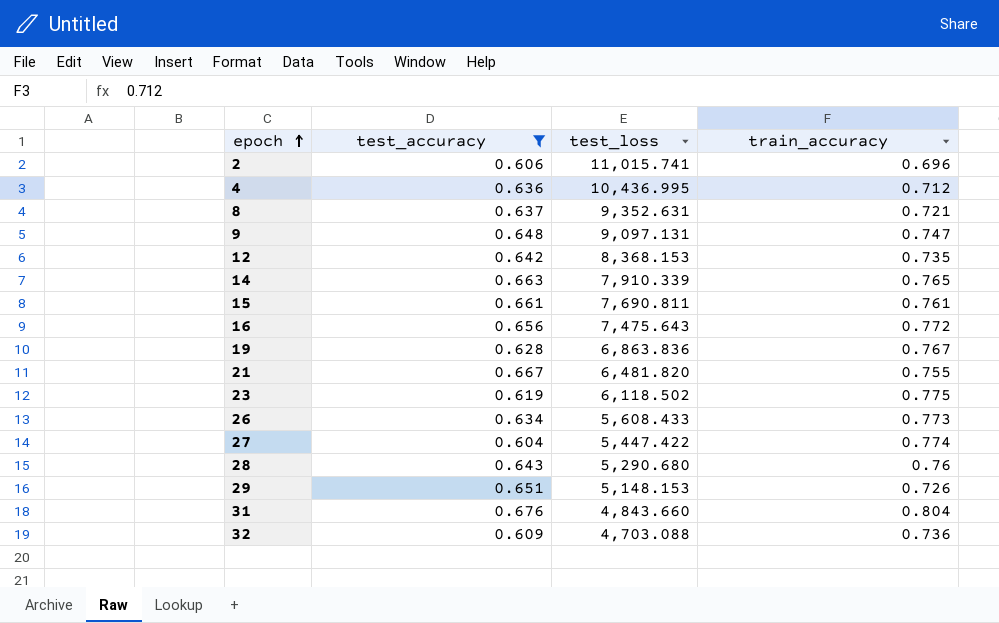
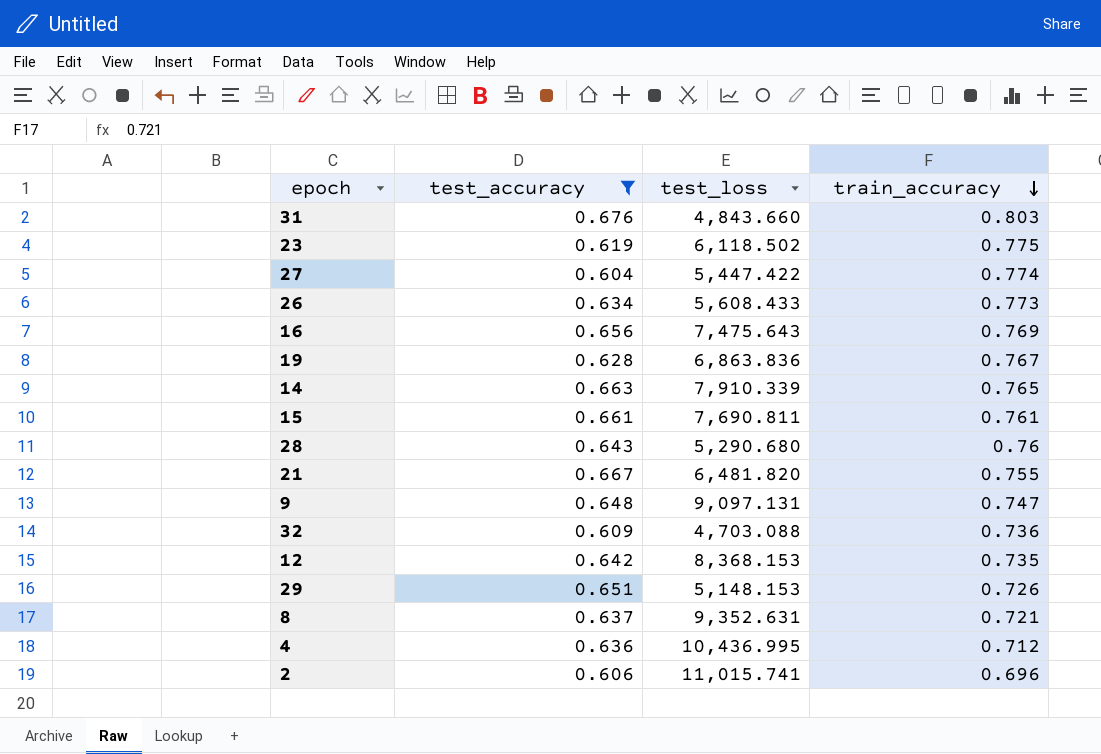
row order: epoch ascending -> train_accuracy descending
31 | train_accuracy: 0.804 -> 0.803
16 | train_accuracy: 0.772 -> 0.769

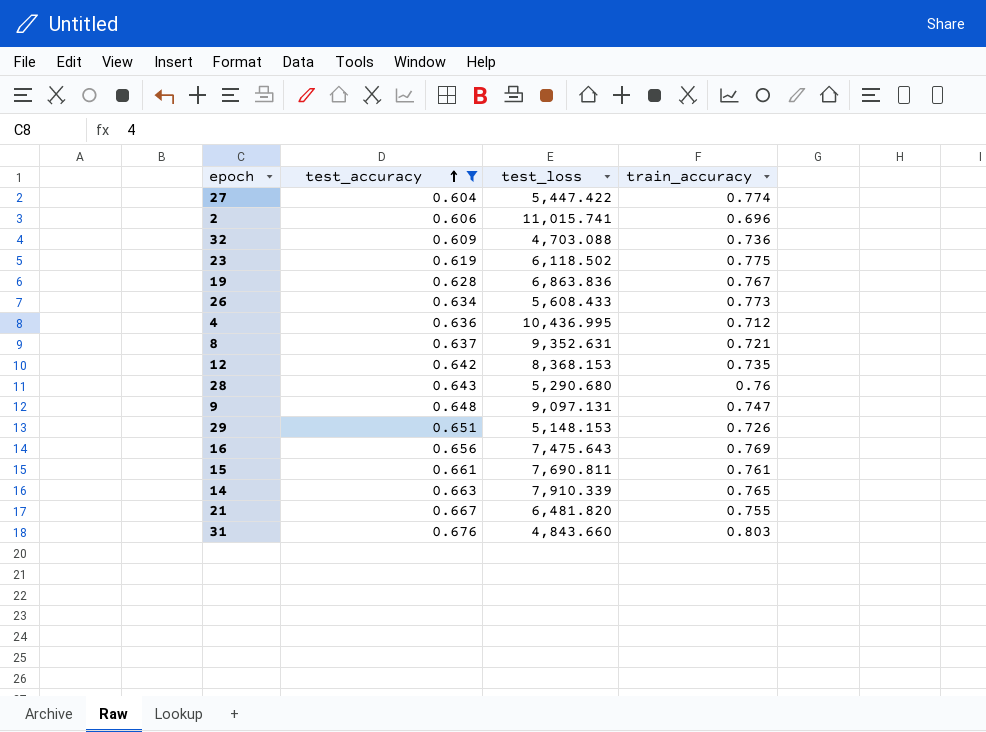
row order: train_accuracy descending -> test_accuracy ascending

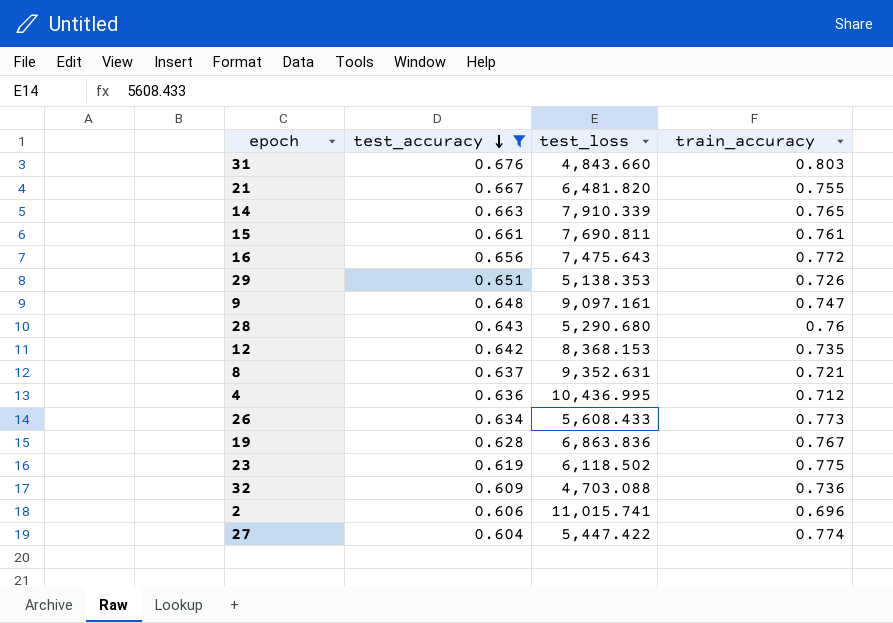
row order: test_accuracy ascending -> test_accuracy descending
16 | train_accuracy: 0.769 -> 0.772
29 | test_loss: 5,148.153 -> 5,138.353
9 | test_loss: 9,097.131 -> 9,097.161

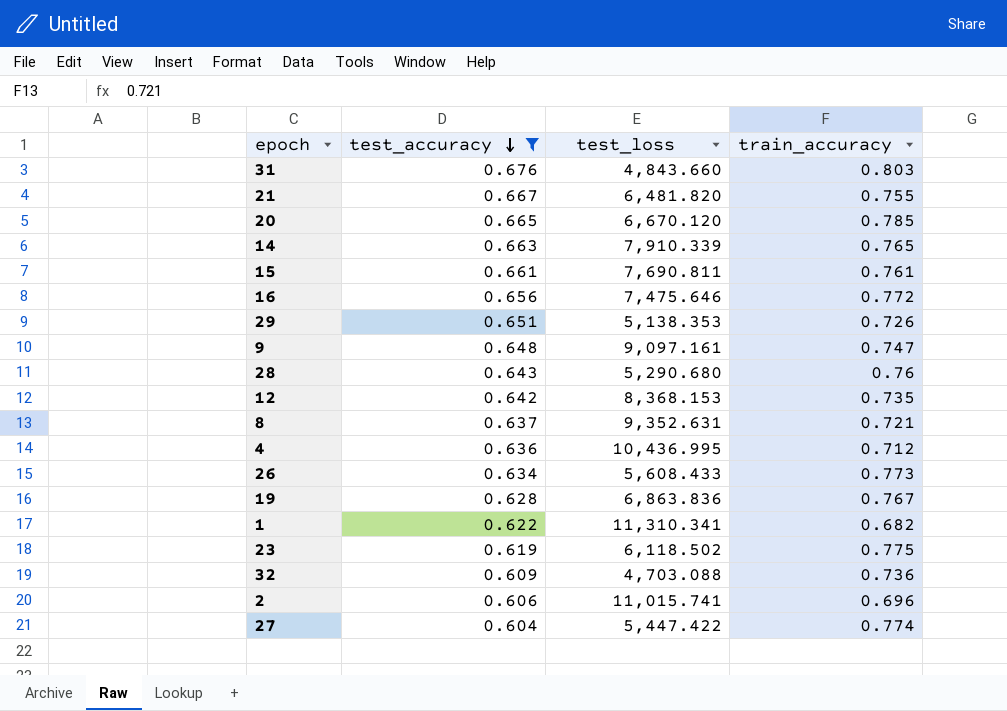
row 20: none -> 0.665 | 6,670.120 | 0.785
16 | test_loss: 7,475.643 -> 7,475.646
row 1: none -> 0.622 | 11,310.341 | 0.682

